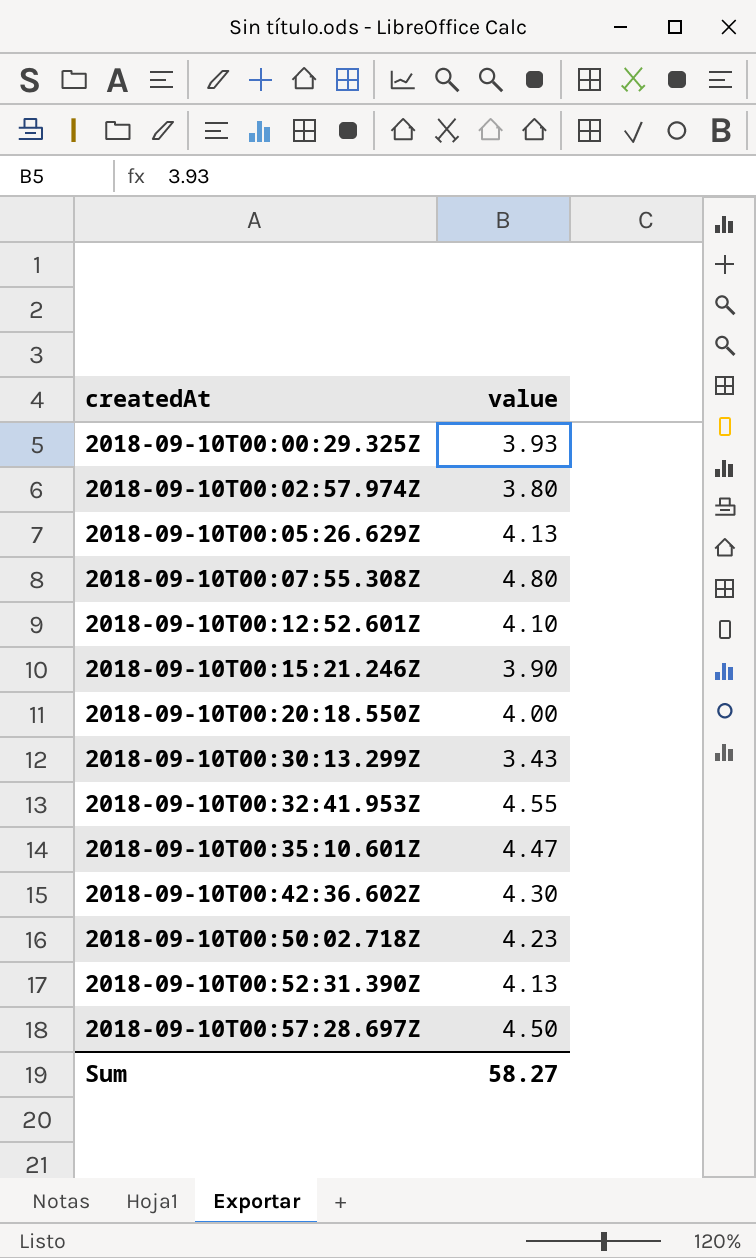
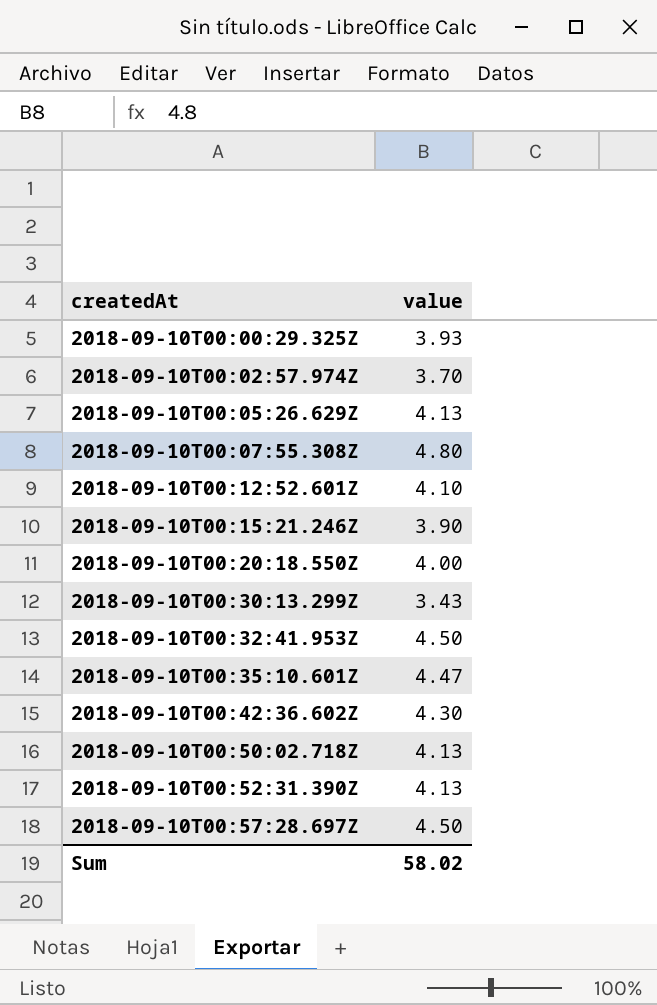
2018-09-10T00:02:57.974Z | value: 3.80 -> 3.70
2018-09-10T00:32:41.953Z | value: 4.55 -> 4.50
2018-09-10T00:50:02.718Z | value: 4.23 -> 4.13
Sum | value: 58.27 -> 58.02

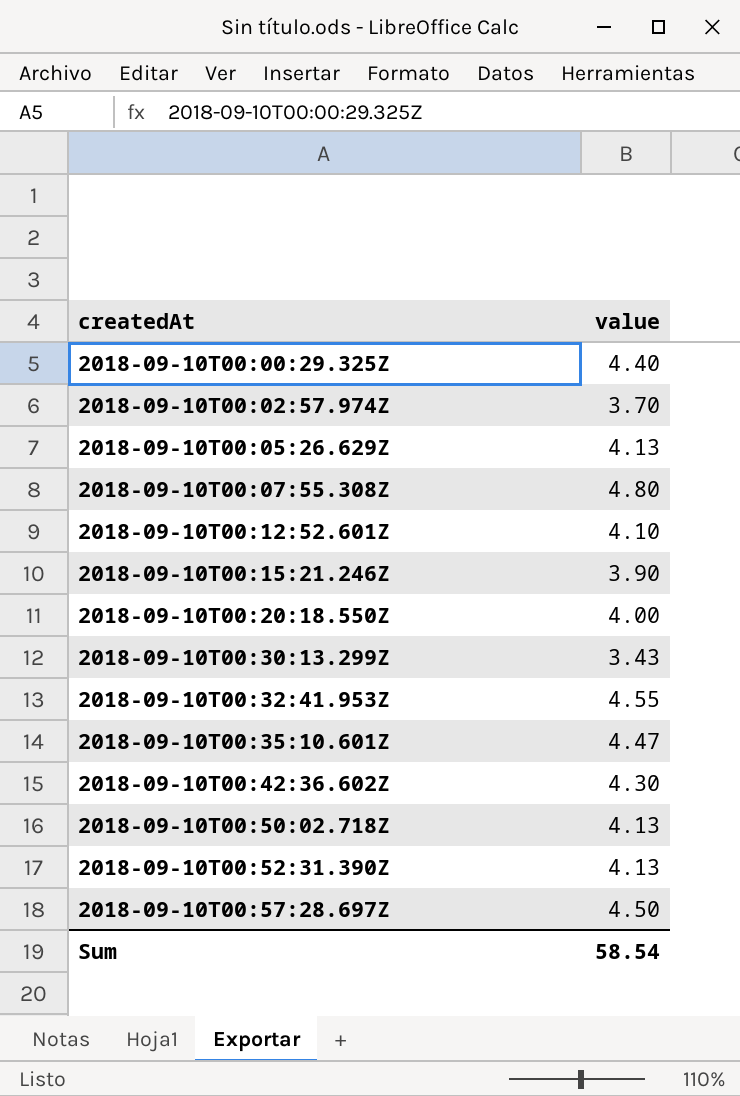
2018-09-10T00:00:29.325Z | value: 3.93 -> 4.40
2018-09-10T00:32:41.953Z | value: 4.50 -> 4.55
Sum | value: 58.02 -> 58.54

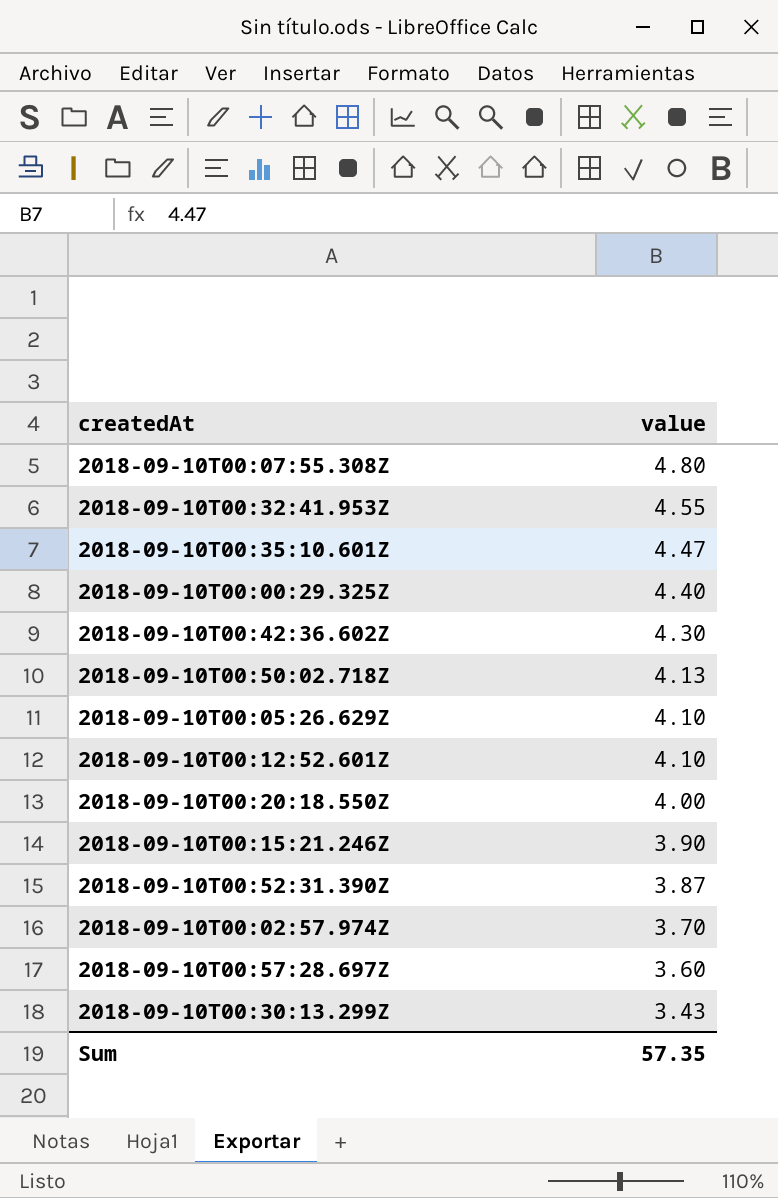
row order: createdAt ascending -> value descending
2018-09-10T00:05:26.629Z | value: 4.13 -> 4.10
2018-09-10T00:52:31.390Z | value: 4.13 -> 3.87
2018-09-10T00:57:28.697Z | value: 4.50 -> 3.60
Sum | value: 58.54 -> 57.35

